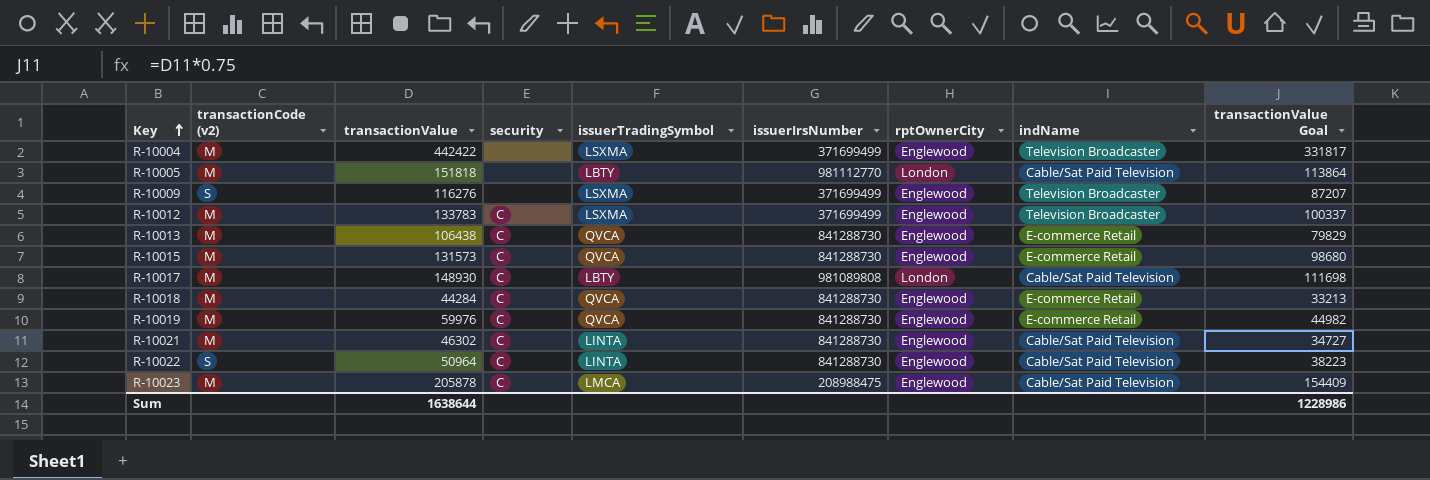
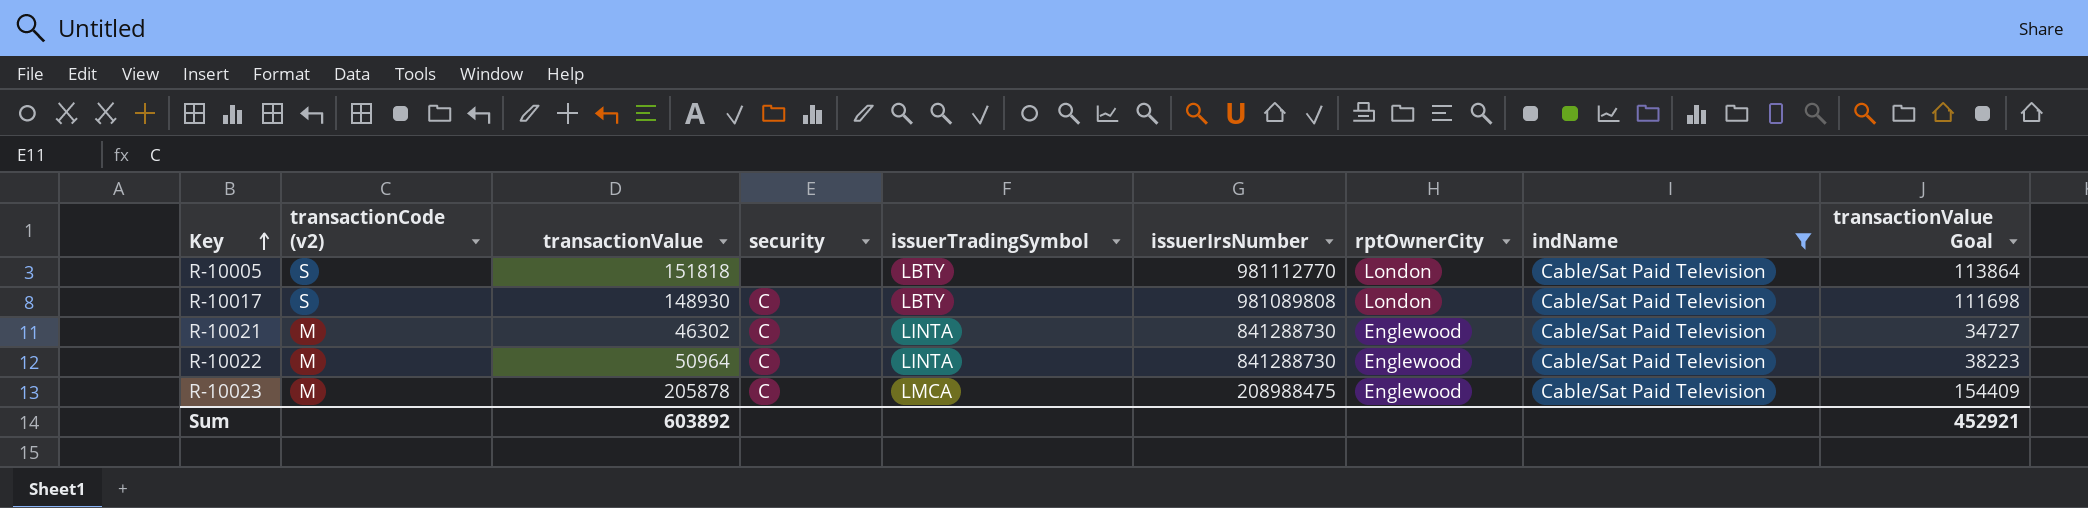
filter: none -> indName = Cable/Sat Paid Television
R-10005 | transactionCode (v2): M -> S
R-10017 | transactionCode (v2): M -> S
R-10022 | transactionCode (v2): S -> M
Sum | transactionValue: 1638644 -> 603892
Sum | transactionValue Goal: 1228986 -> 452921

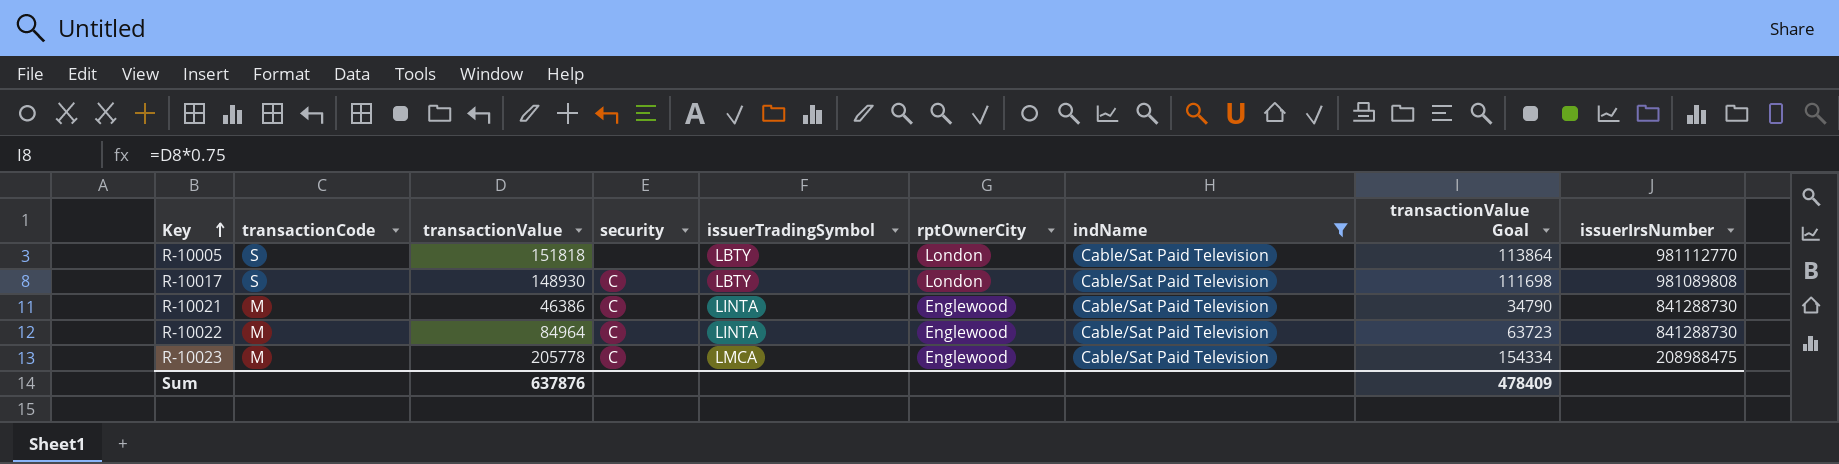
column name: transactionCode (v2) -> transactionCode
column issuerIrsNumber | position: 6 -> 9
R-10021 | transactionValue: 46302 -> 46386
R-10021 | transactionValue Goal: 34727 -> 34790
R-10022 | transactionValue: 50964 -> 84964
R-10022 | transactionValue Goal: 38223 -> 63723
R-10023 | transactionValue: 205878 -> 205778
R-10023 | transactionValue Goal: 154409 -> 154334
Sum | transactionValue: 603892 -> 637876
Sum | transactionValue Goal: 452921 -> 478409

